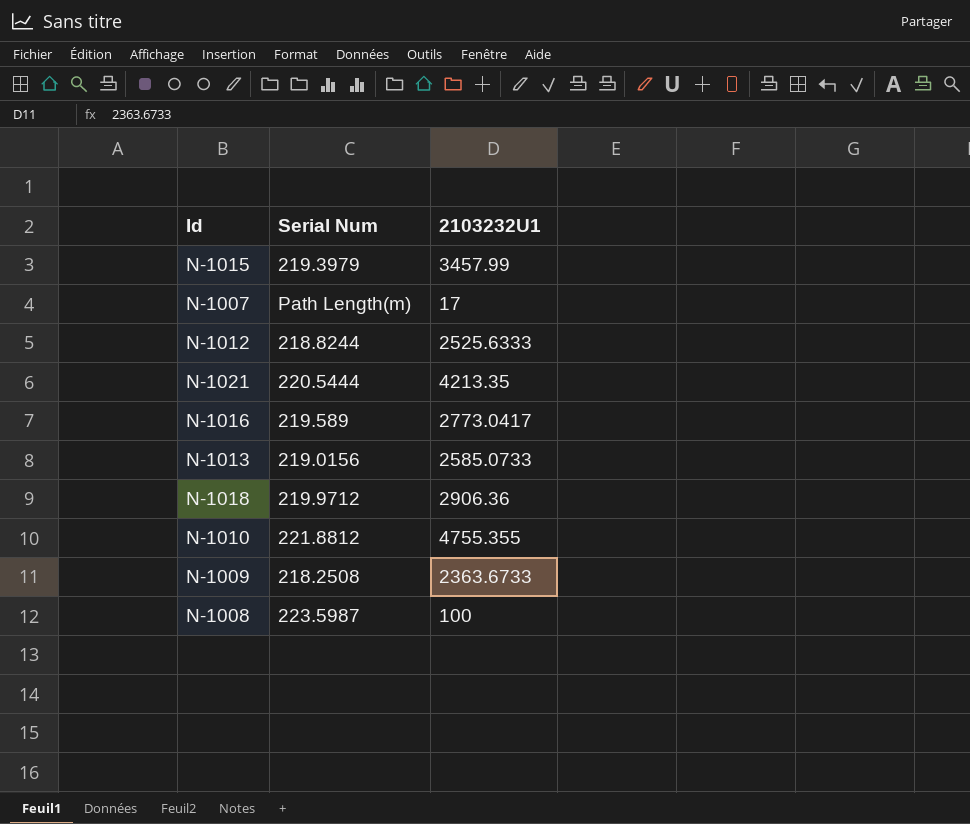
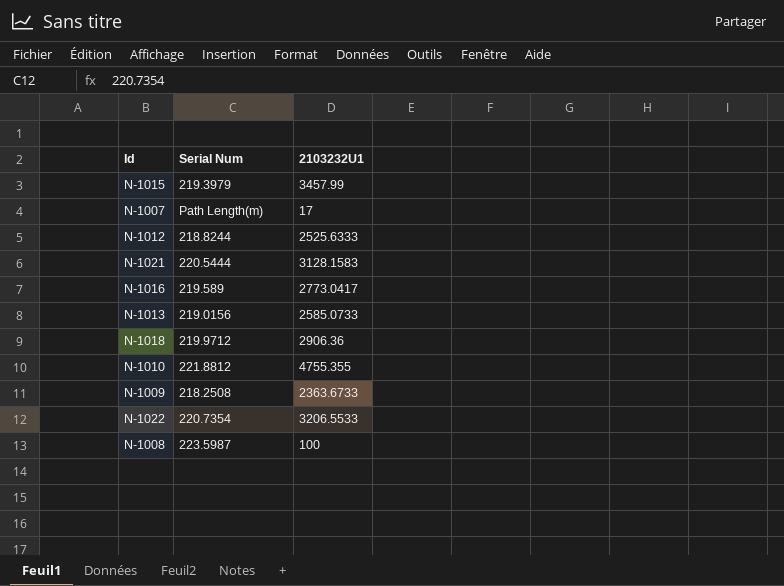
N-1021 | 2103232U1: 4213.35 -> 3128.1583
row N-1022: none -> 220.7354 | 3206.5533

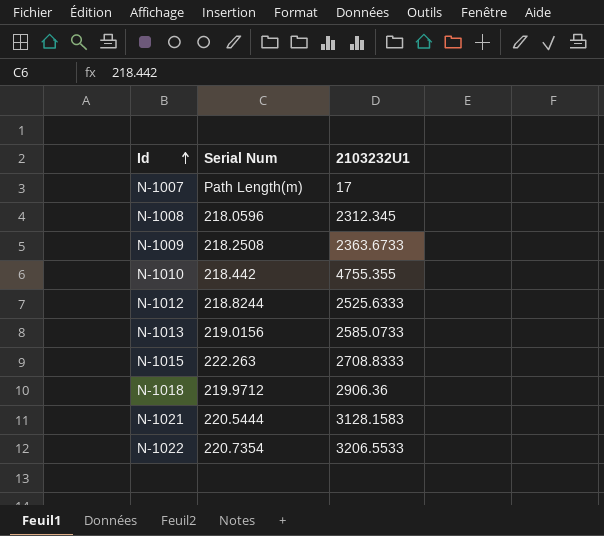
row order: none -> Id ascending
row N-1016: 219.589 | 2773.0417 -> none
N-1008 | Serial Num: 223.5987 -> 218.0596
N-1008 | 2103232U1: 100 -> 2312.345
N-1010 | Serial Num: 221.8812 -> 218.442
N-1015 | Serial Num: 219.3979 -> 222.263
N-1015 | 2103232U1: 3457.99 -> 2708.8333

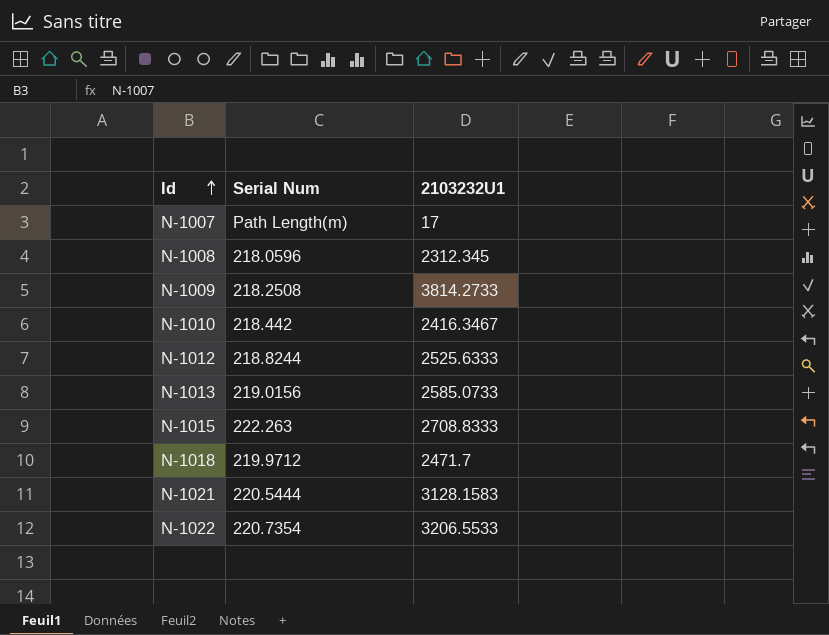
N-1009 | 2103232U1: 2363.6733 -> 3814.2733
N-1010 | 2103232U1: 4755.355 -> 2416.3467
N-1018 | 2103232U1: 2906.36 -> 2471.7

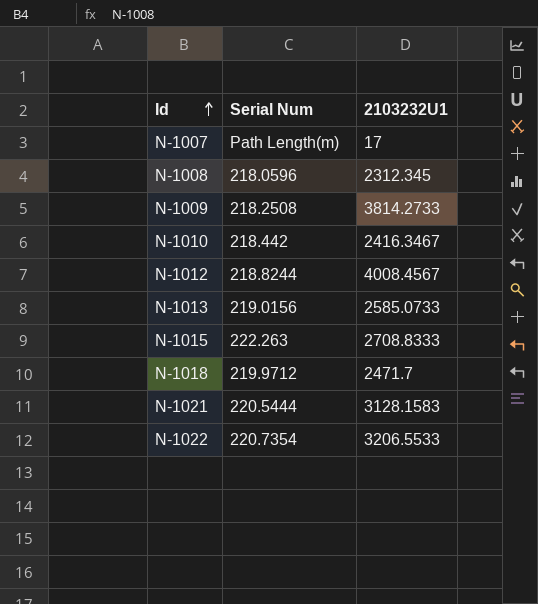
N-1012 | 2103232U1: 2525.6333 -> 4008.4567

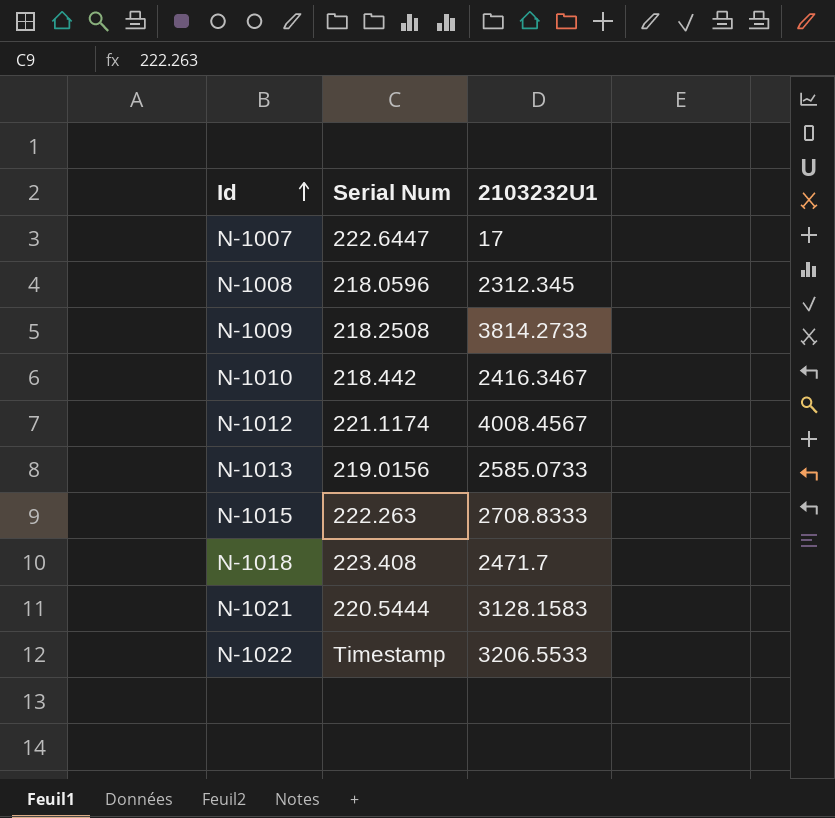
N-1007 | Serial Num: Path Length(m) -> 222.6447
N-1012 | Serial Num: 218.8244 -> 221.1174
N-1018 | Serial Num: 219.9712 -> 223.408
N-1022 | Serial Num: 220.7354 -> Timestamp

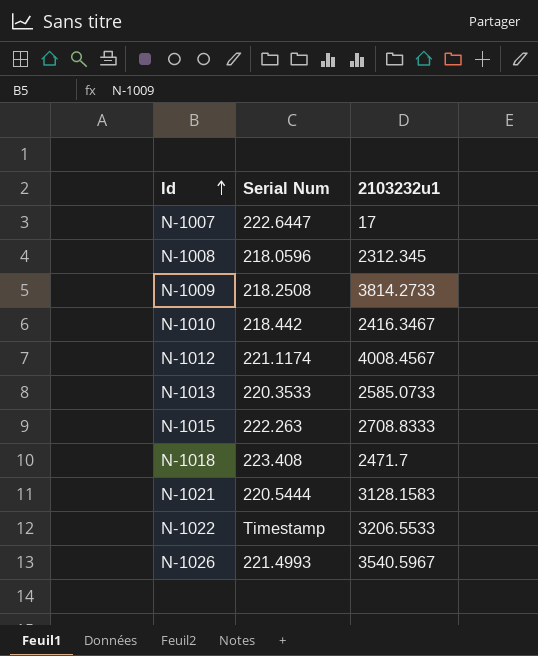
column name: 2103232U1 -> 2103232u1
N-1013 | Serial Num: 219.0156 -> 220.3533
row N-1026: none -> 221.4993 | 3540.5967

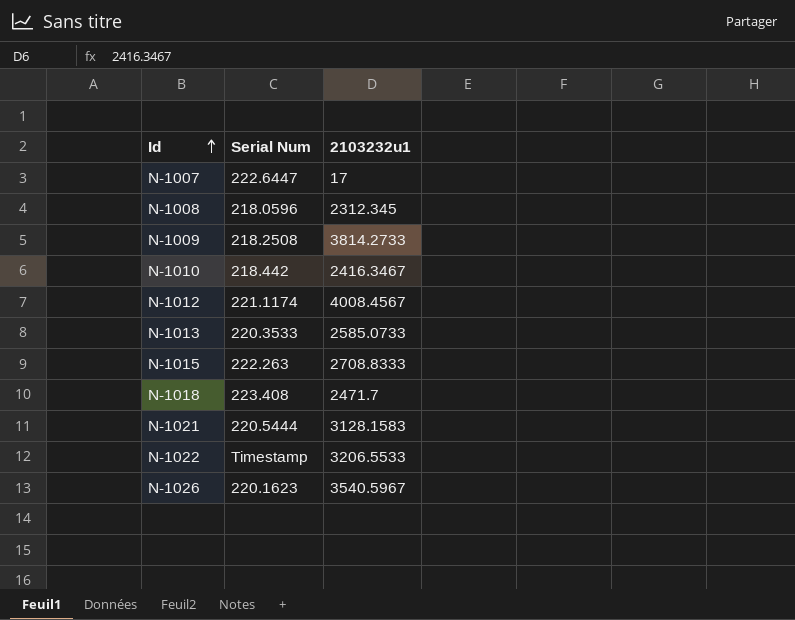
N-1026 | Serial Num: 221.4993 -> 220.1623

